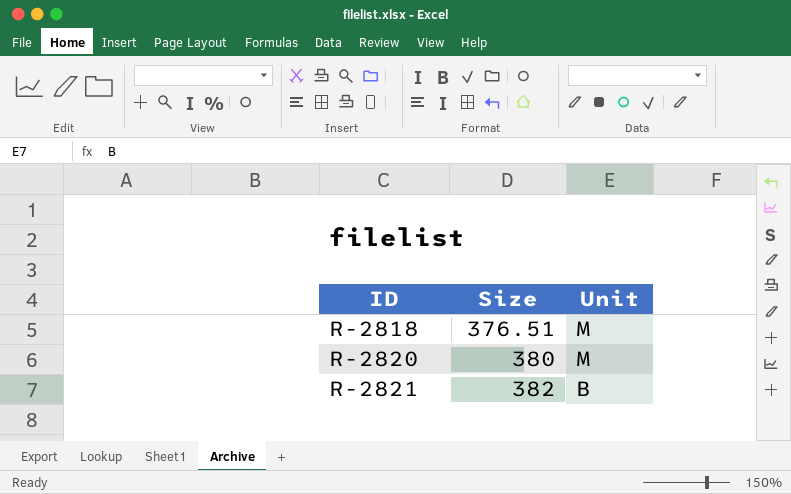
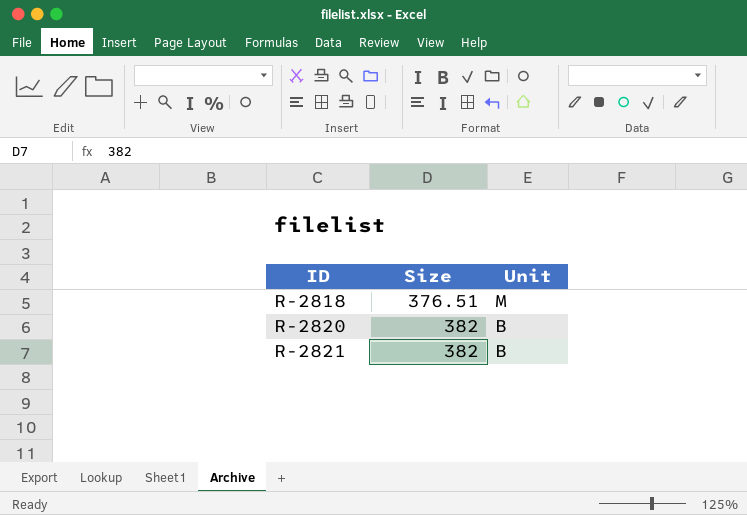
R-2820 | Size: 380 -> 382
R-2820 | Unit: M -> B

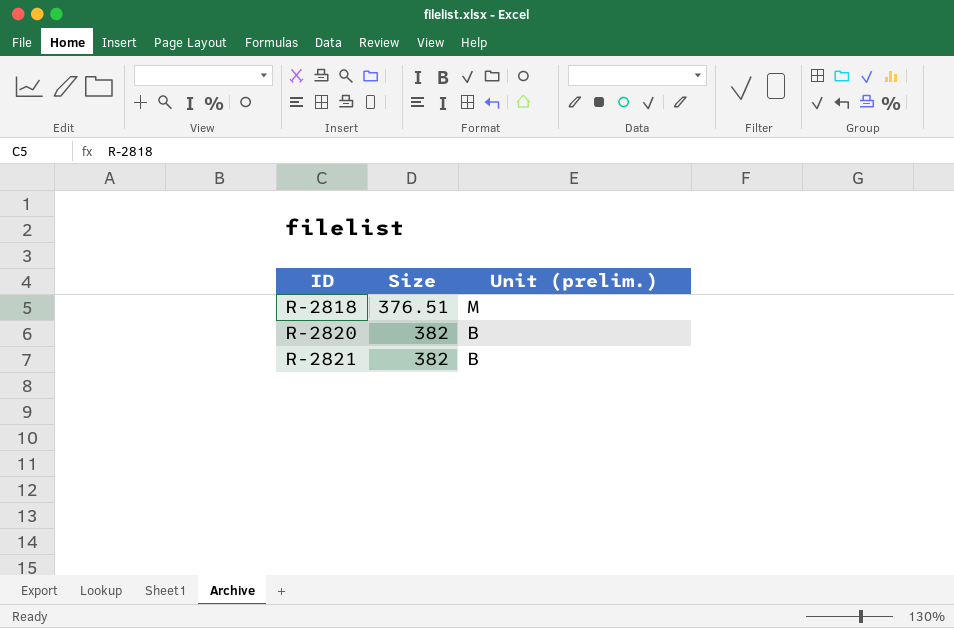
column name: Unit -> Unit (prelim.)

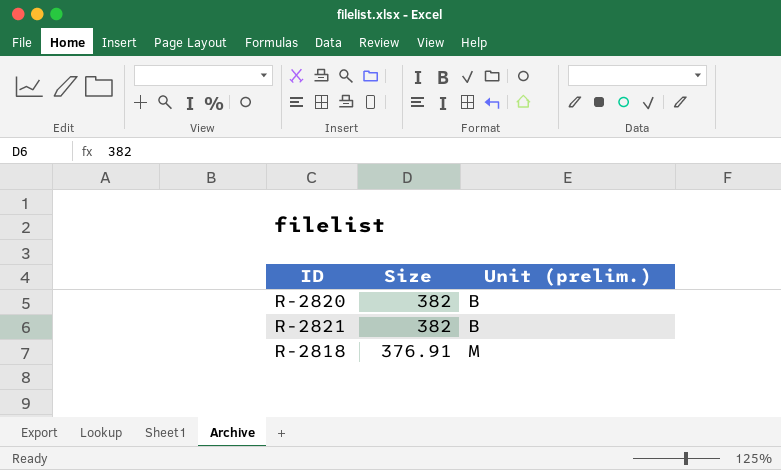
row order: ID ascending -> Size descending
R-2818 | Size: 376.51 -> 376.91

